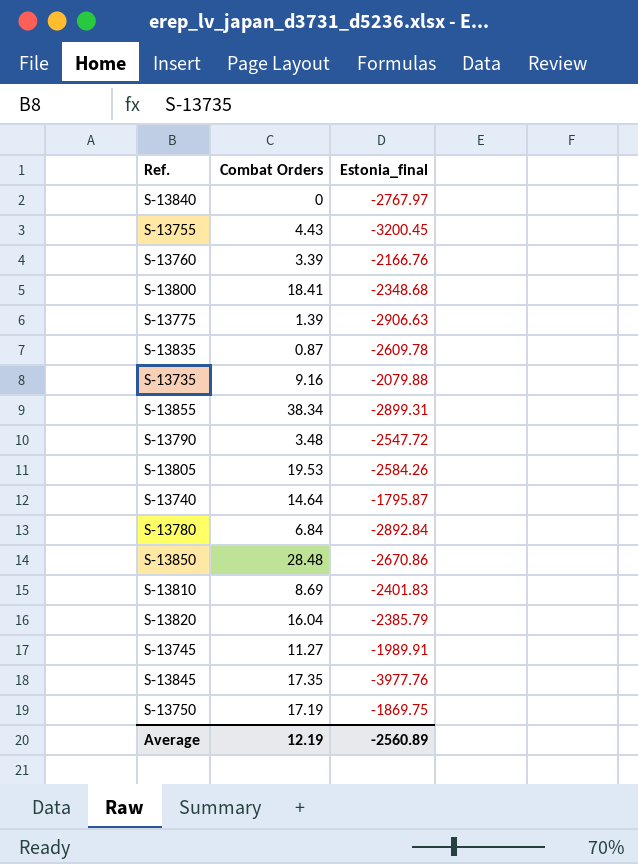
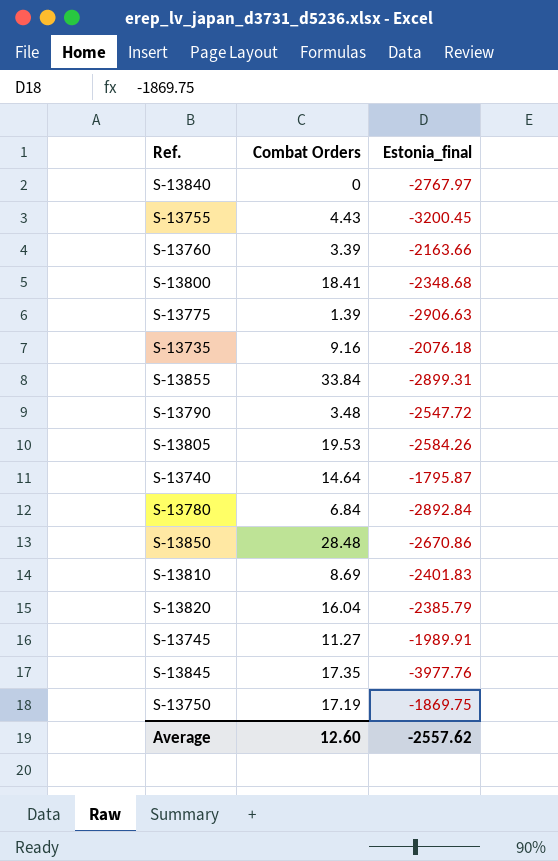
row S-13835: 0.87 | -2609.78 -> none
S-13760 | Estonia_final: -2166.76 -> -2163.66
S-13735 | Estonia_final: -2079.88 -> -2076.18
S-13855 | Combat Orders: 38.34 -> 33.84
Average | Combat Orders: 12.19 -> 12.60
Average | Estonia_final: -2560.89 -> -2557.62

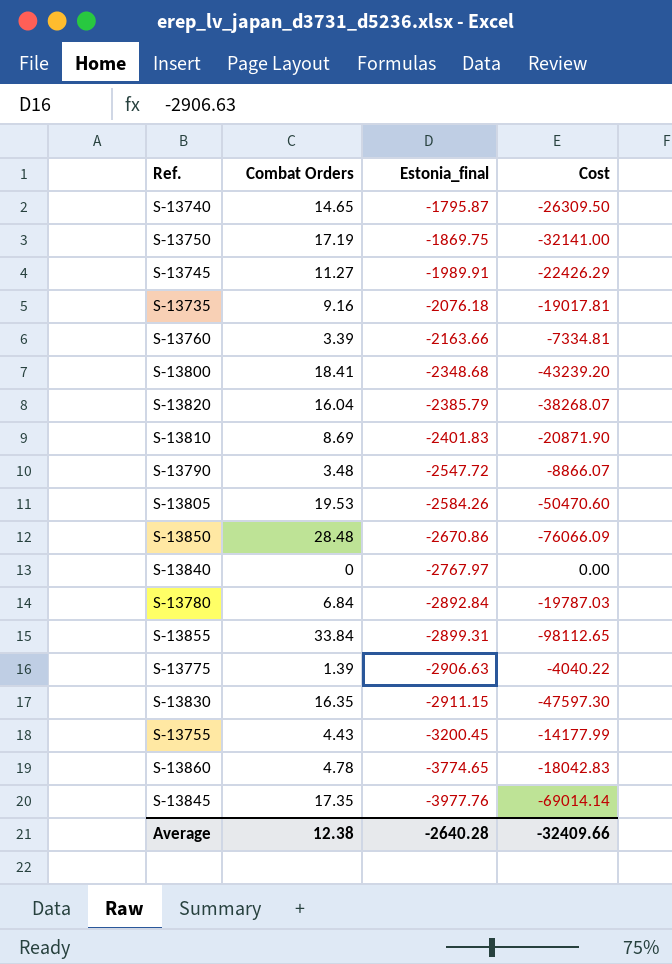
row order: none -> Estonia_final descending
column Cost | formula: none -> [Combat Orders] * [Estonia_final]
S-13740 | Combat Orders: 14.64 -> 14.65
row S-13830: none -> 16.35 | -2911.15 | -47597.30
row S-13860: none -> 4.78 | -3774.65 | -18042.83
Average | Combat Orders: 12.60 -> 12.38
Average | Estonia_final: -2557.62 -> -2640.28

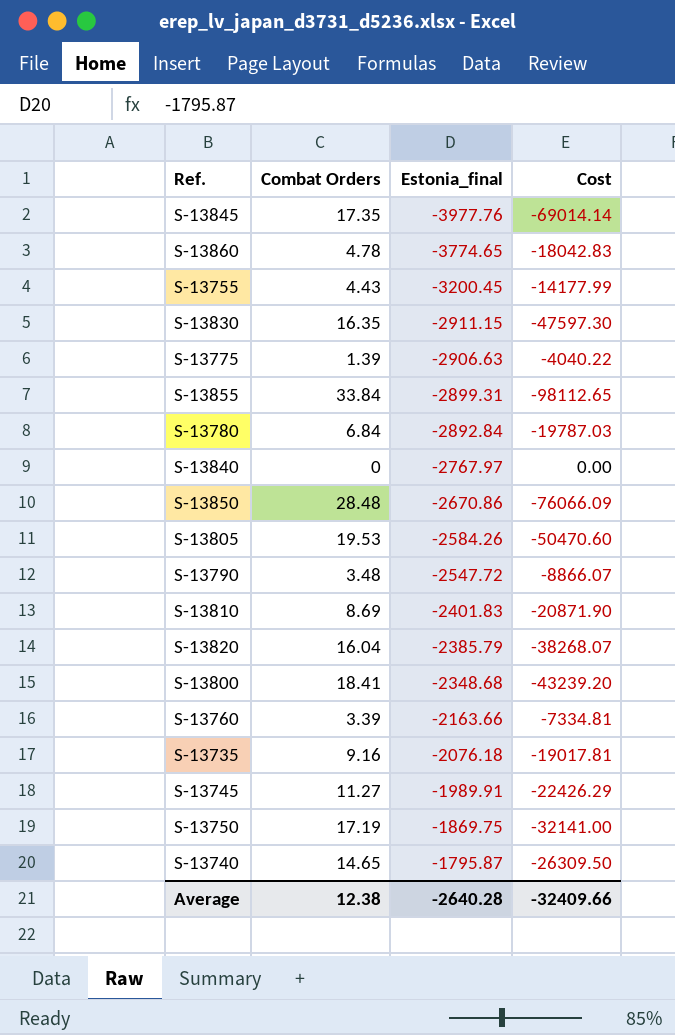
row order: Estonia_final descending -> Estonia_final ascending

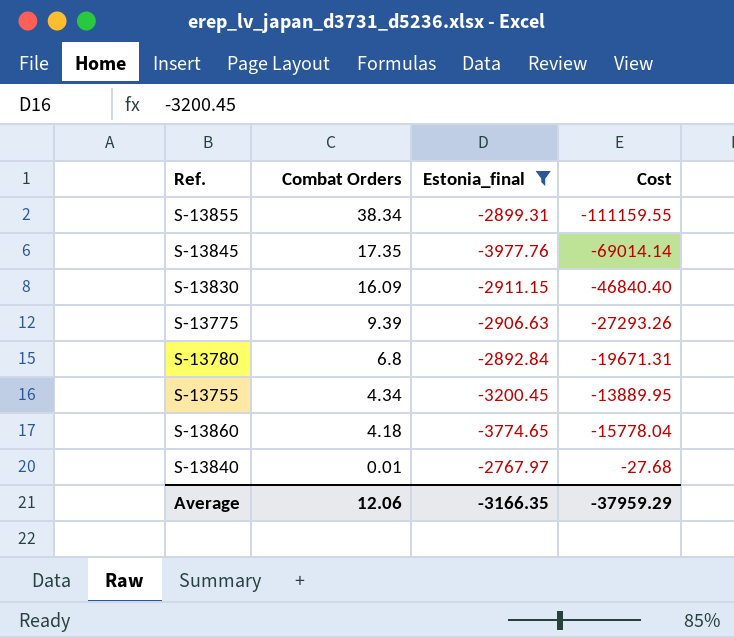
filter: none -> Estonia_final <= -2767.97
row order: Estonia_final ascending -> Combat Orders descending
S-13855 | Combat Orders: 33.84 -> 38.34
S-13855 | Cost: -98112.65 -> -111159.55
S-13830 | Combat Orders: 16.35 -> 16.09
S-13830 | Cost: -47597.30 -> -46840.40
S-13775 | Combat Orders: 1.39 -> 9.39
S-13775 | Cost: -4040.22 -> -27293.26
S-13780 | Combat Orders: 6.84 -> 6.8
S-13780 | Cost: -19787.03 -> -19671.31
S-13755 | Combat Orders: 4.43 -> 4.34
S-13755 | Cost: -14177.99 -> -13889.95
S-13860 | Combat Orders: 4.78 -> 4.18
S-13860 | Cost: -18042.83 -> -15778.04
S-13840 | Combat Orders: 0 -> 0.01
S-13840 | Cost: 0.00 -> -27.68
Average | Combat Orders: 12.38 -> 12.06
Average | Estonia_final: -2640.28 -> -3166.35
Average | Cost: -32409.66 -> -37959.29

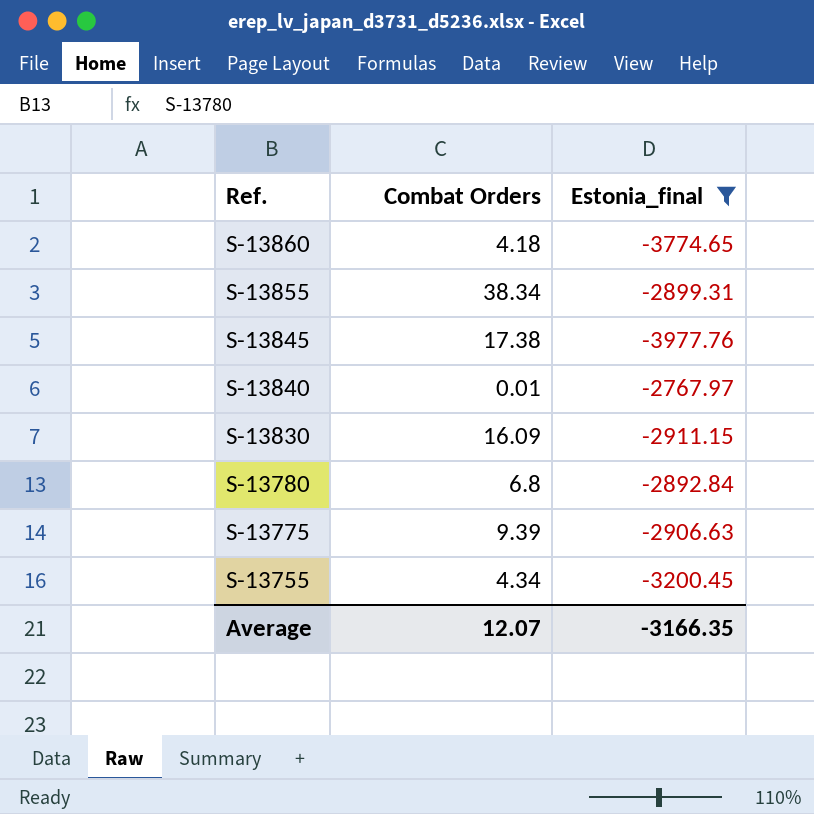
row order: Combat Orders descending -> Ref. descending
column Cost | formula: [Combat Orders] * [Estonia_final] -> none
S-13845 | Combat Orders: 17.35 -> 17.38
Average | Combat Orders: 12.06 -> 12.07

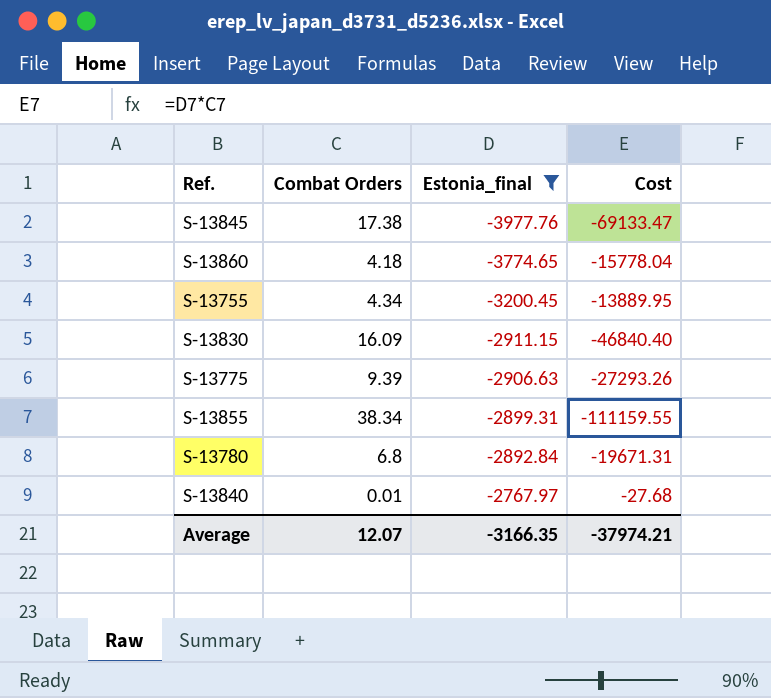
row order: Ref. descending -> Estonia_final ascending
column Cost | formula: none -> [Combat Orders] * [Estonia_final]

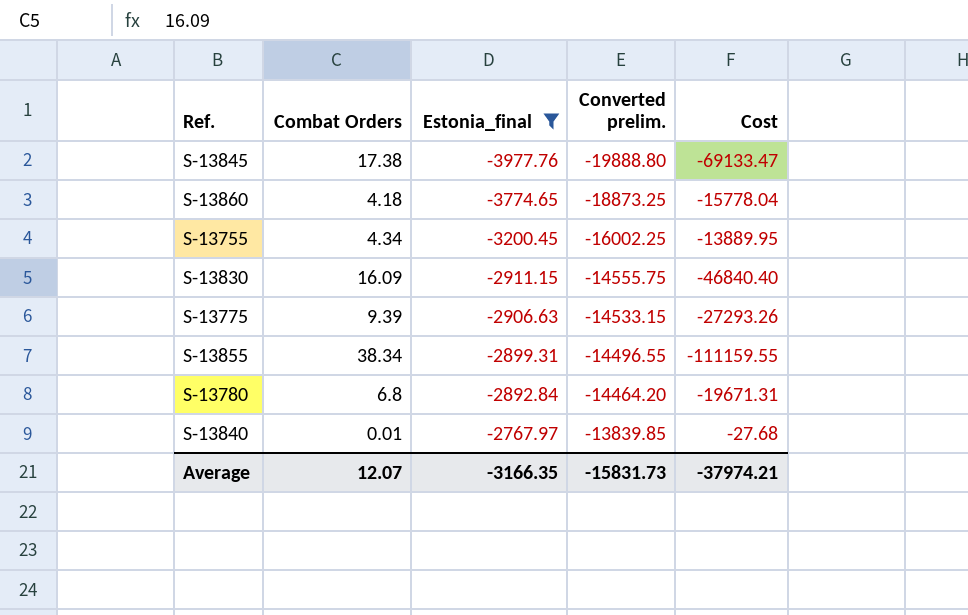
column Converted prelim. | formula: none -> [Estonia_final] * 5

